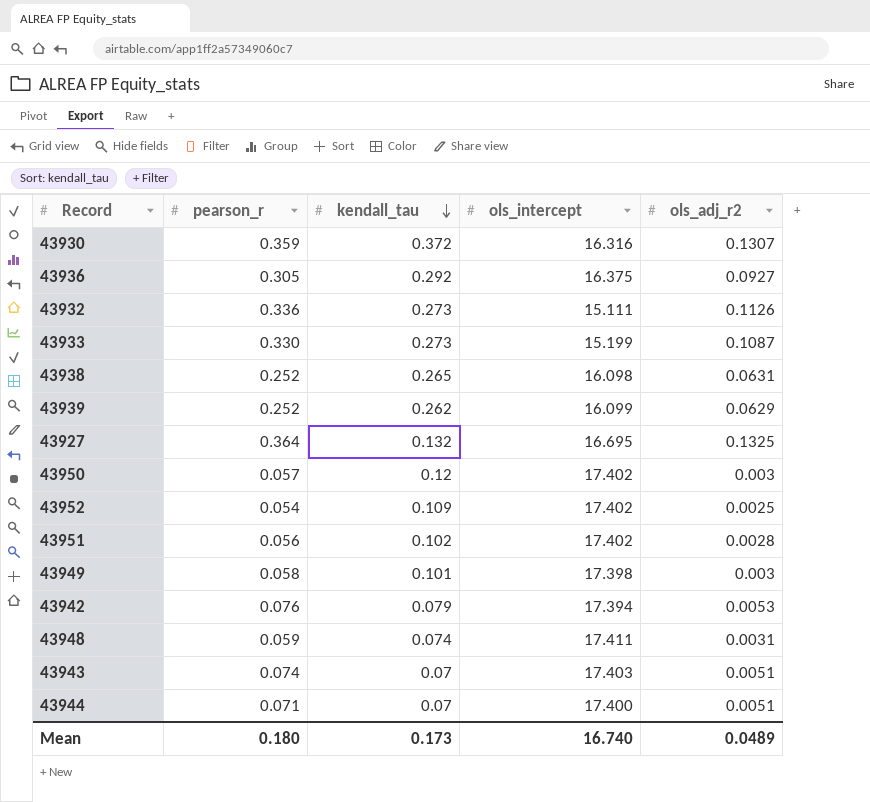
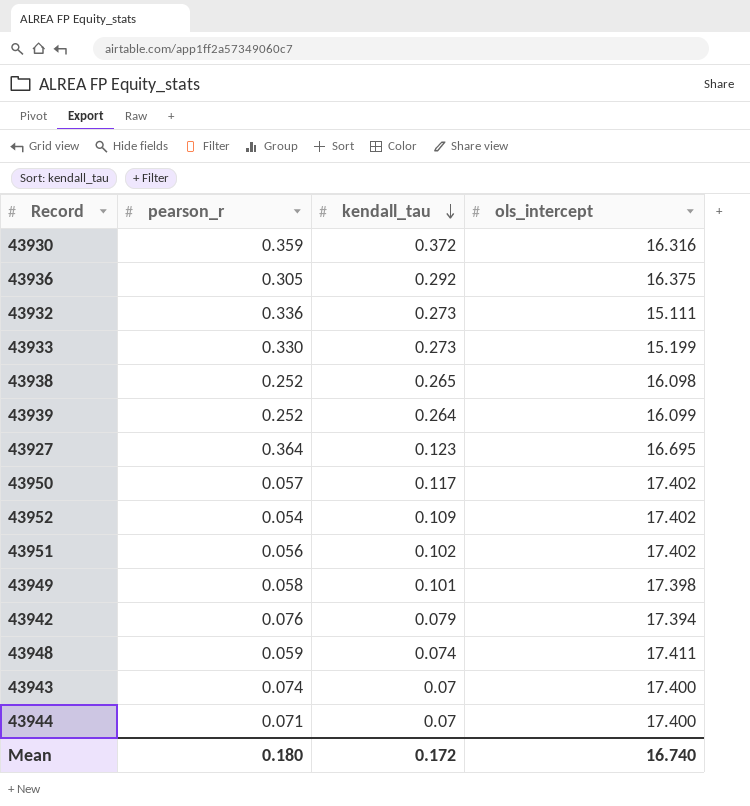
column ols_adj_r2 | position: 5 -> none
43939 | kendall_tau: 0.262 -> 0.264
43927 | kendall_tau: 0.132 -> 0.123
43950 | kendall_tau: 0.12 -> 0.117
43943 | ols_intercept: 17.403 -> 17.400
Mean | kendall_tau: 0.173 -> 0.172

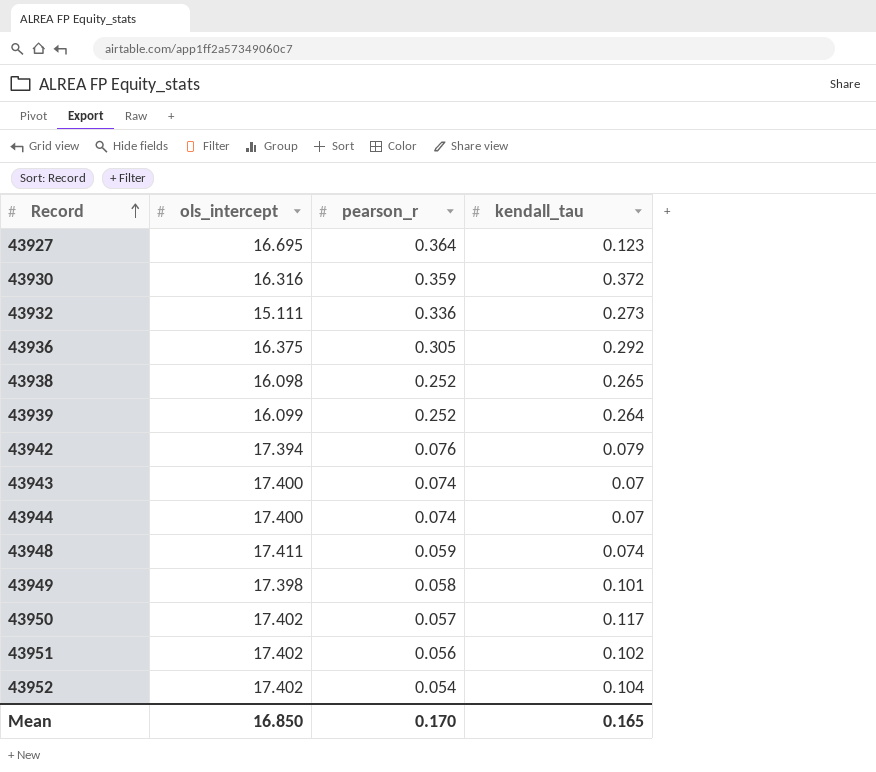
row order: kendall_tau descending -> Record ascending
column ols_intercept | position: 4 -> 2
row 43933: 0.330 | 0.273 | 15.199 -> none
43944 | pearson_r: 0.071 -> 0.074
43952 | kendall_tau: 0.109 -> 0.104
Mean | ols_intercept: 16.740 -> 16.850
Mean | pearson_r: 0.180 -> 0.170
Mean | kendall_tau: 0.172 -> 0.165

